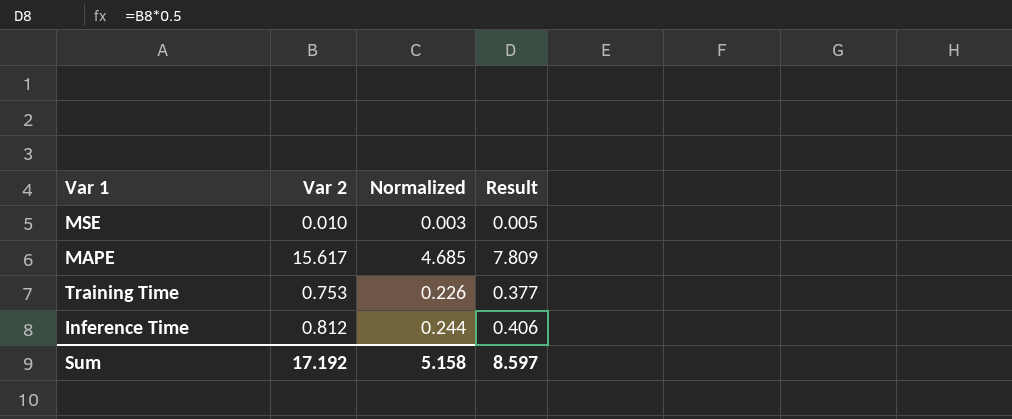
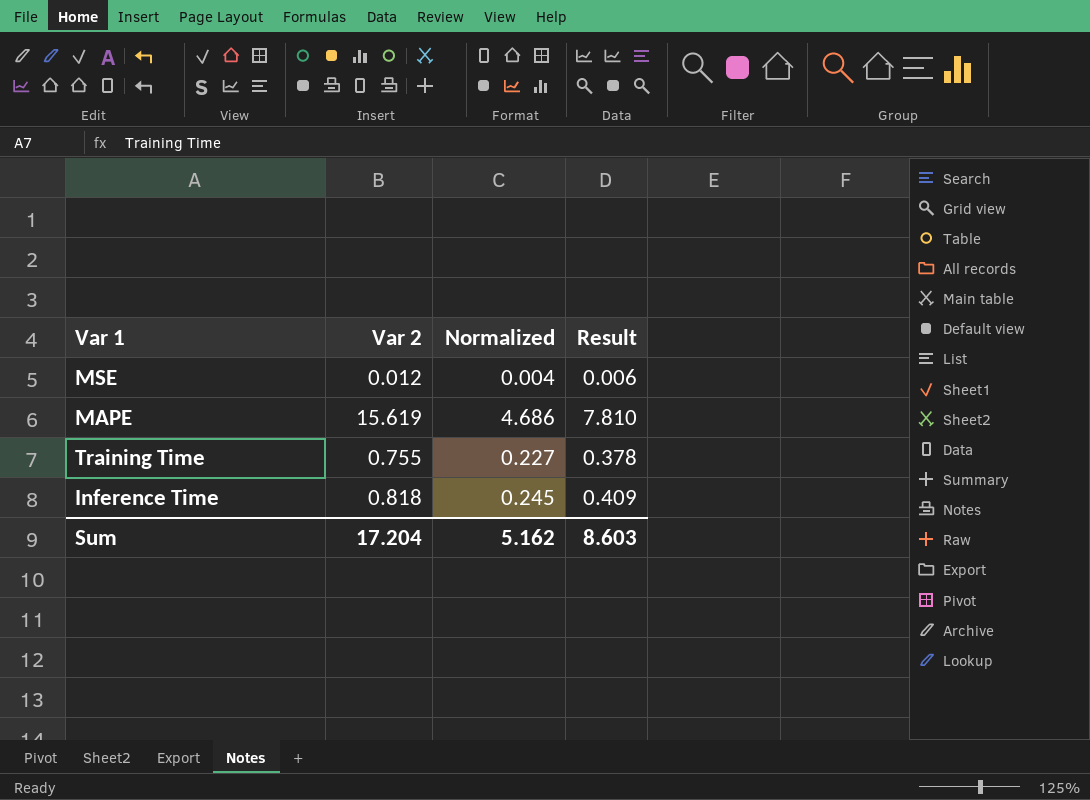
MSE | Var 2: 0.010 -> 0.012
MSE | Normalized: 0.003 -> 0.004
MSE | Result: 0.005 -> 0.006
MAPE | Var 2: 15.617 -> 15.619
MAPE | Normalized: 4.685 -> 4.686
MAPE | Result: 7.809 -> 7.810
Training Time | Var 2: 0.753 -> 0.755
Training Time | Normalized: 0.226 -> 0.227
Training Time | Result: 0.377 -> 0.378
Inference Time | Var 2: 0.812 -> 0.818
Inference Time | Normalized: 0.244 -> 0.245
Inference Time | Result: 0.406 -> 0.409
Sum | Var 2: 17.192 -> 17.204
Sum | Normalized: 5.158 -> 5.162
Sum | Result: 8.597 -> 8.603

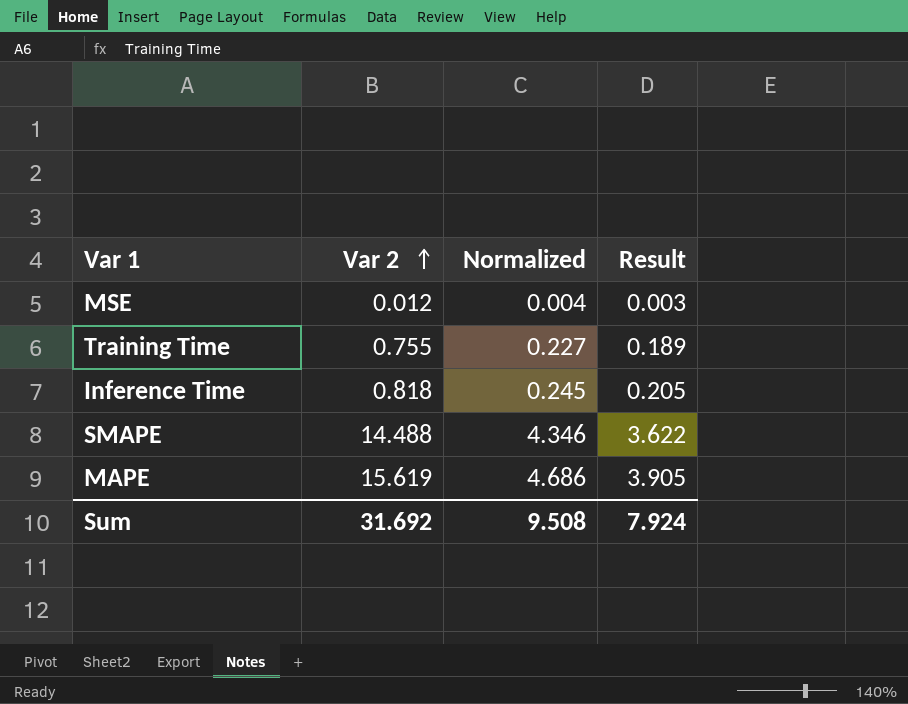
row order: none -> Var 2 ascending
column Result | formula: [Var 2] * 0.5 -> [Var 2] * 0.25
row SMAPE: none -> 14.488 | 4.346 | 3.622
Sum | Var 2: 17.204 -> 31.692
Sum | Normalized: 5.162 -> 9.508
Sum | Result: 8.603 -> 7.924

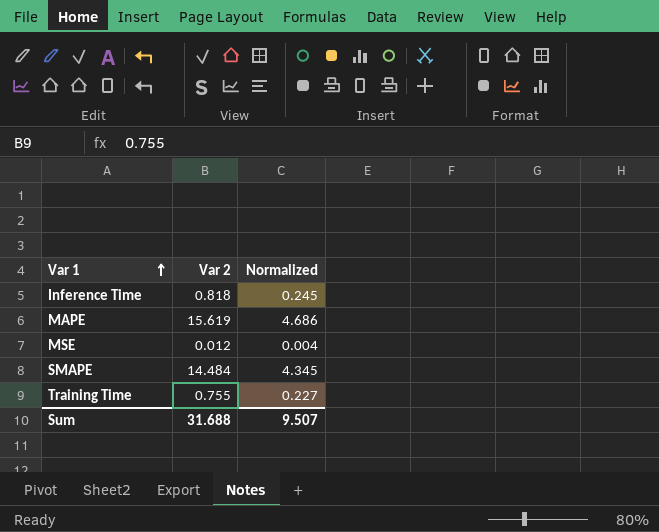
row order: Var 2 ascending -> Var 1 ascending
column Result | formula: [Var 2] * 0.25 -> none
SMAPE | Var 2: 14.488 -> 14.484
SMAPE | Normalized: 4.346 -> 4.345
Sum | Var 2: 31.692 -> 31.688
Sum | Normalized: 9.508 -> 9.507

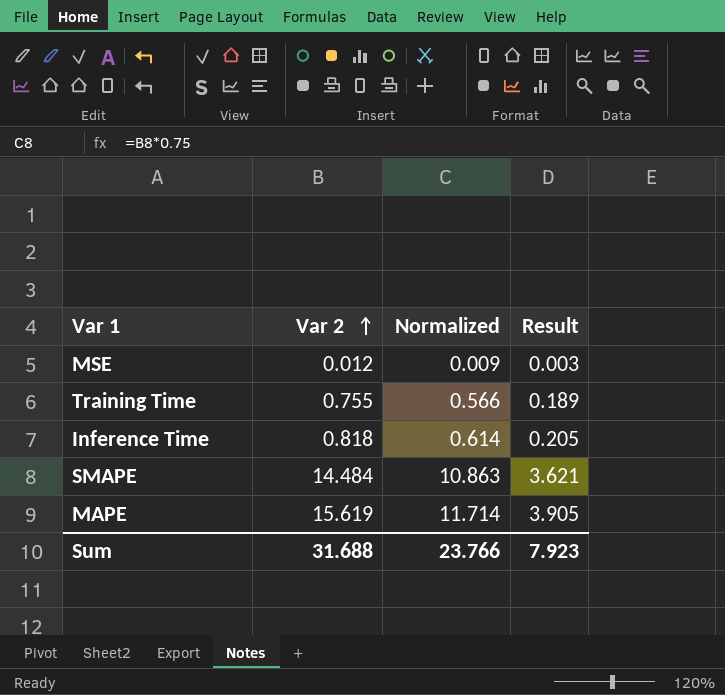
row order: Var 1 ascending -> Var 2 ascending
column Normalized | formula: [Var 2] * 0.3 -> [Var 2] * 0.75
column Result | formula: none -> [Var 2] * 0.25
Sum | Normalized: 9.507 -> 23.766

